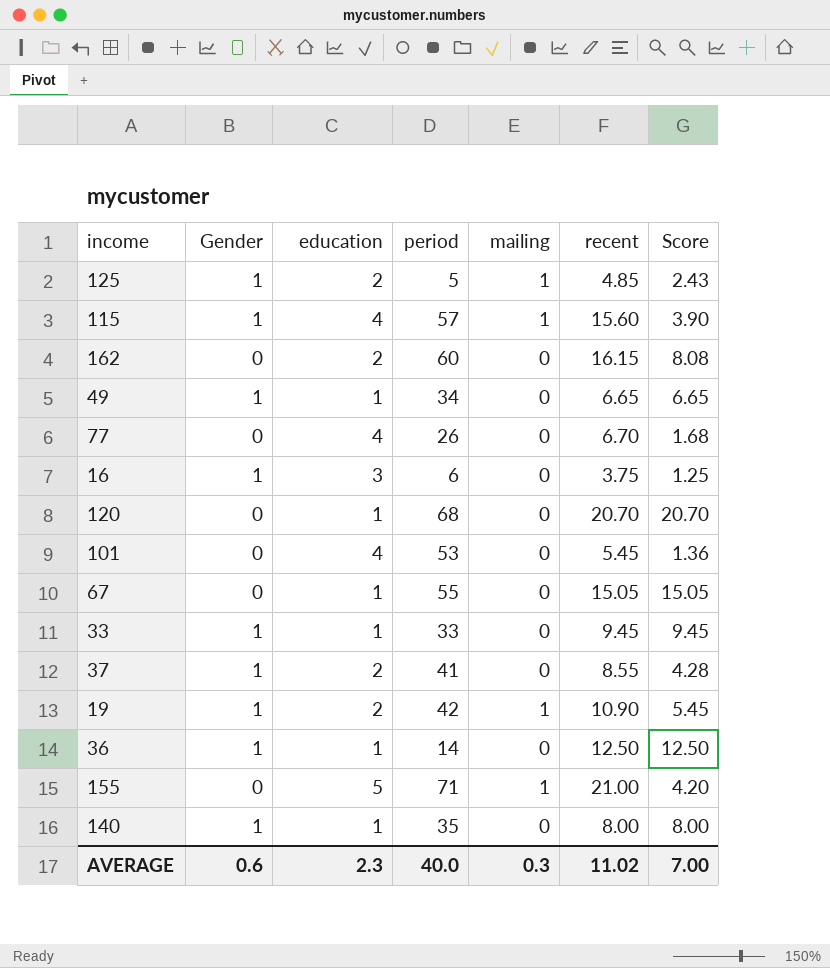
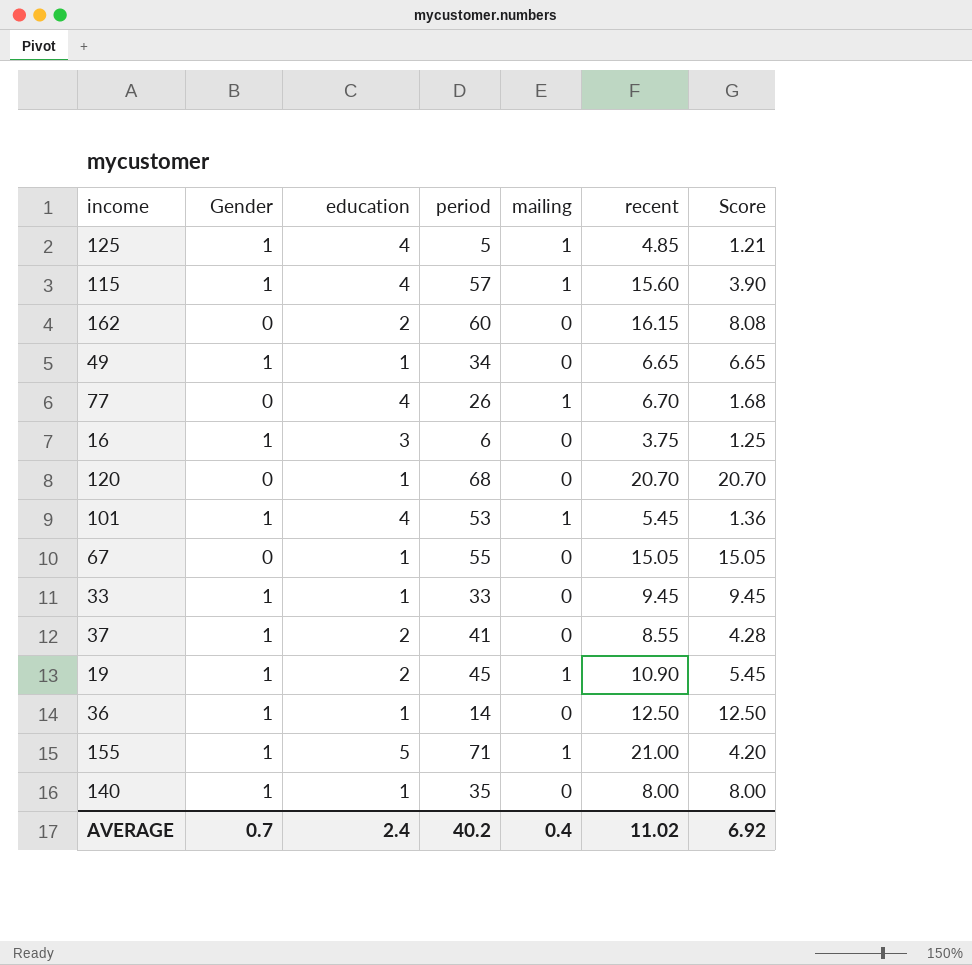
125 | education: 2 -> 4
125 | Score: 2.43 -> 1.21
77 | mailing: 0 -> 1
101 | Gender: 0 -> 1
101 | mailing: 0 -> 1
19 | period: 42 -> 45
155 | Gender: 0 -> 1
AVERAGE | Gender: 0.6 -> 0.7
AVERAGE | education: 2.3 -> 2.4
AVERAGE | period: 40.0 -> 40.2
AVERAGE | mailing: 0.3 -> 0.4
AVERAGE | Score: 7.00 -> 6.92

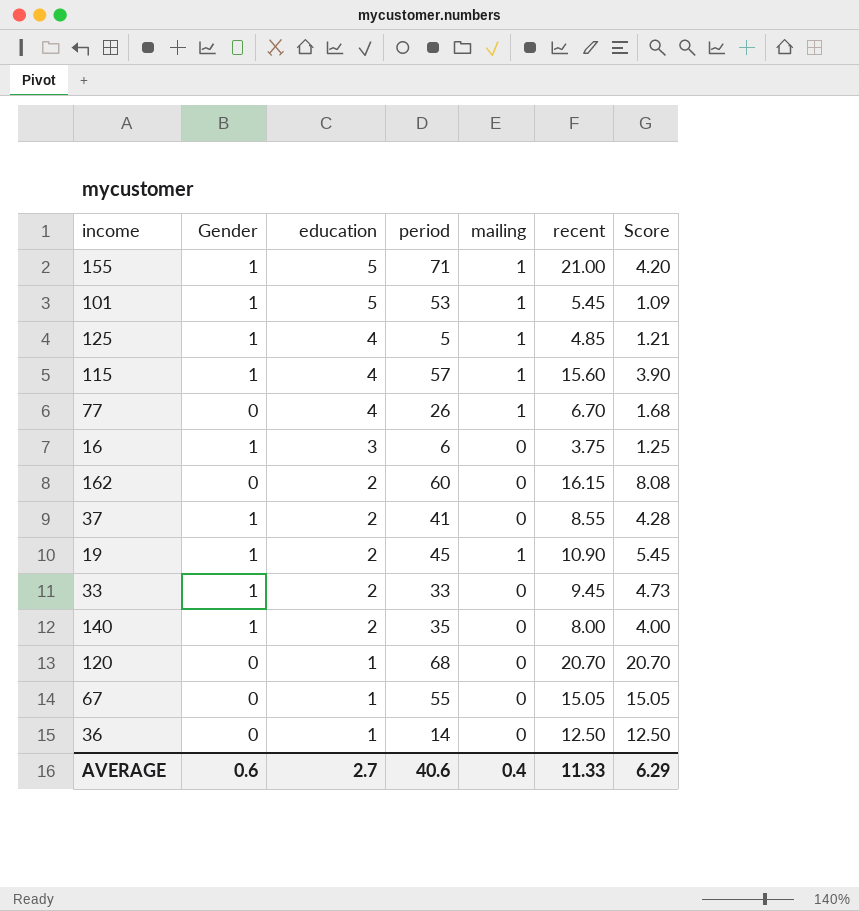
row order: none -> education descending
row 49: 1 | 1 | 34 | 0 | 6.65 | 6.65 -> none
101 | education: 4 -> 5
101 | Score: 1.36 -> 1.09
33 | education: 1 -> 2
33 | Score: 9.45 -> 4.73
140 | education: 1 -> 2
140 | Score: 8.00 -> 4.00
36 | Gender: 1 -> 0
AVERAGE | Gender: 0.7 -> 0.6
AVERAGE | education: 2.4 -> 2.7
AVERAGE | period: 40.2 -> 40.6
AVERAGE | recent: 11.02 -> 11.33
AVERAGE | Score: 6.92 -> 6.29

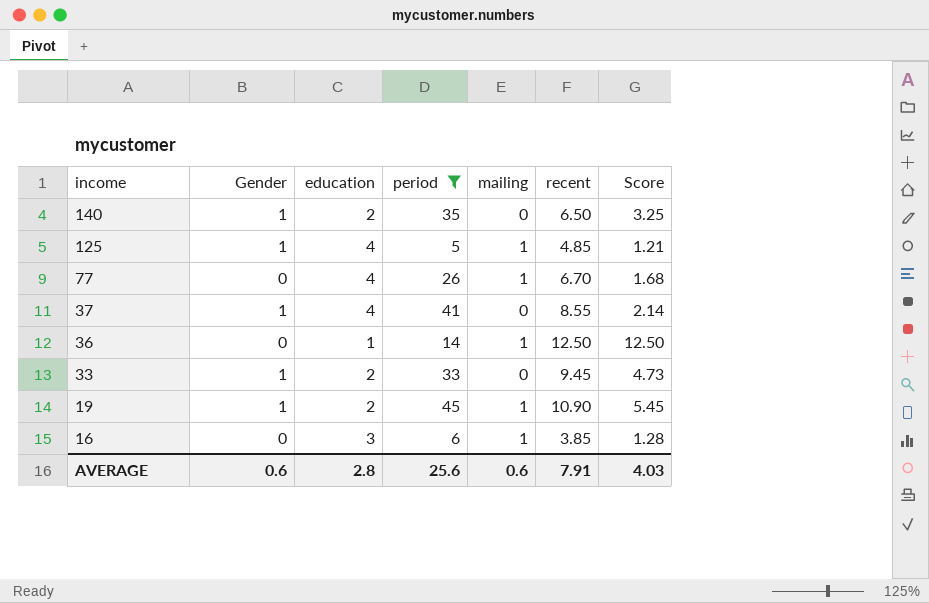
filter: none -> period <= 45
row order: education descending -> income descending
140 | recent: 8.00 -> 6.50
140 | Score: 4.00 -> 3.25
37 | education: 2 -> 4
37 | Score: 4.28 -> 2.14
36 | mailing: 0 -> 1
16 | Gender: 1 -> 0
16 | mailing: 0 -> 1
16 | recent: 3.75 -> 3.85
16 | Score: 1.25 -> 1.28
AVERAGE | education: 2.7 -> 2.8
AVERAGE | period: 40.6 -> 25.6
AVERAGE | mailing: 0.4 -> 0.6
AVERAGE | recent: 11.33 -> 7.91
AVERAGE | Score: 6.29 -> 4.03

